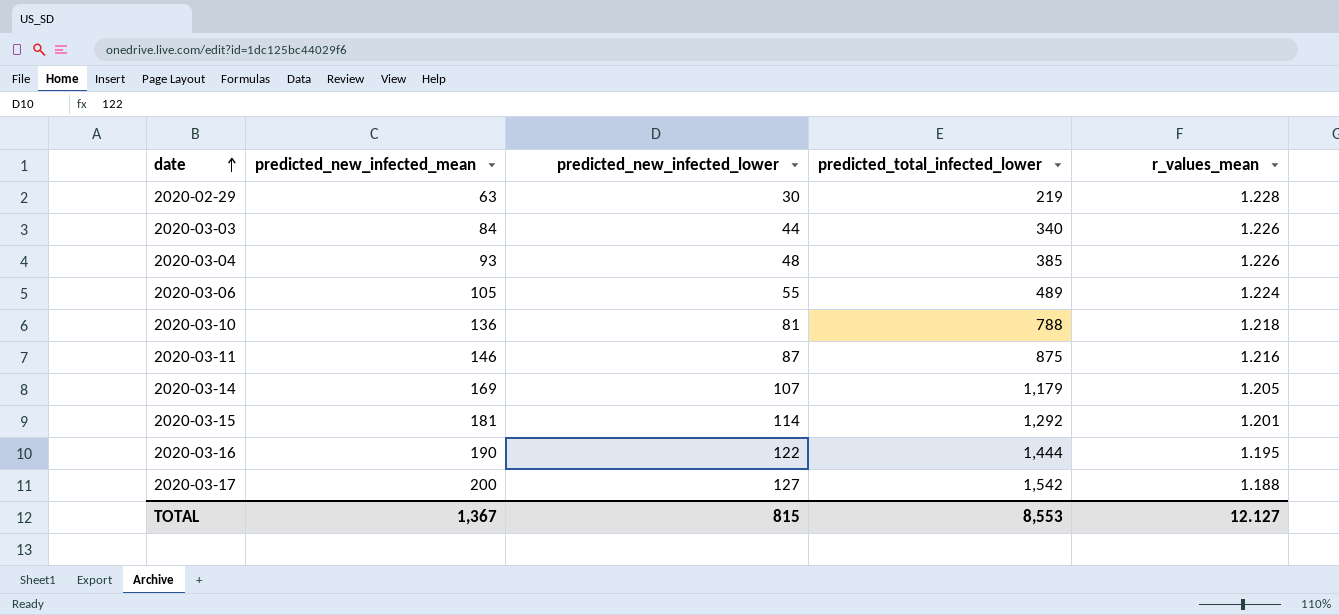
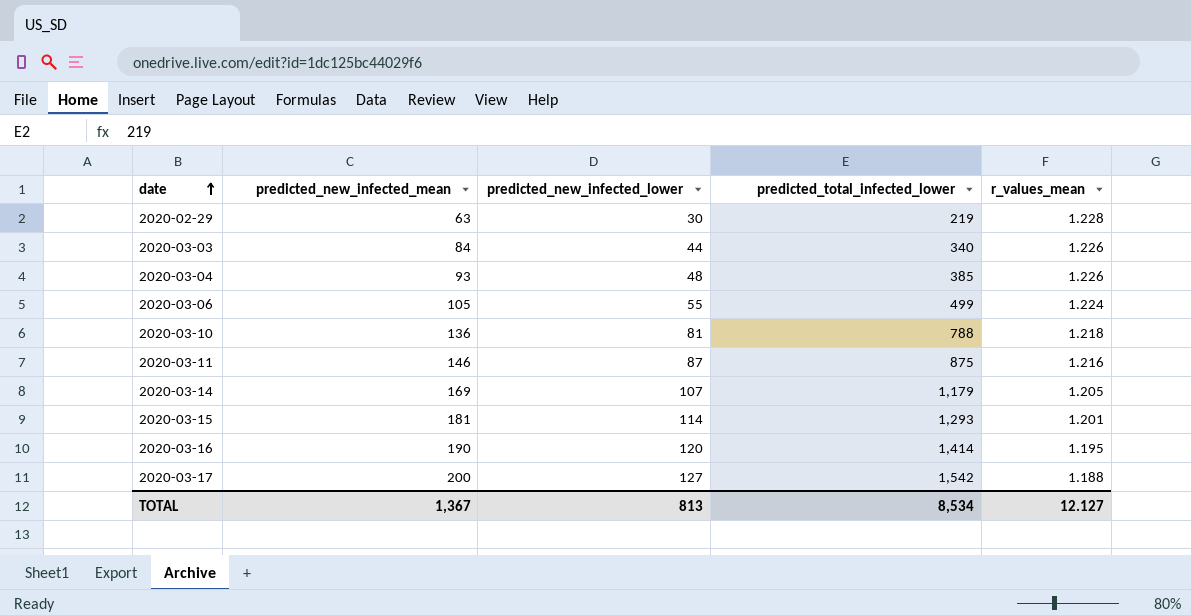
2020-03-06 | predicted_total_infected_lower: 489 -> 499
2020-03-15 | predicted_total_infected_lower: 1,292 -> 1,293
2020-03-16 | predicted_new_infected_lower: 122 -> 120
2020-03-16 | predicted_total_infected_lower: 1,444 -> 1,414
TOTAL | predicted_new_infected_lower: 815 -> 813
TOTAL | predicted_total_infected_lower: 8,553 -> 8,534

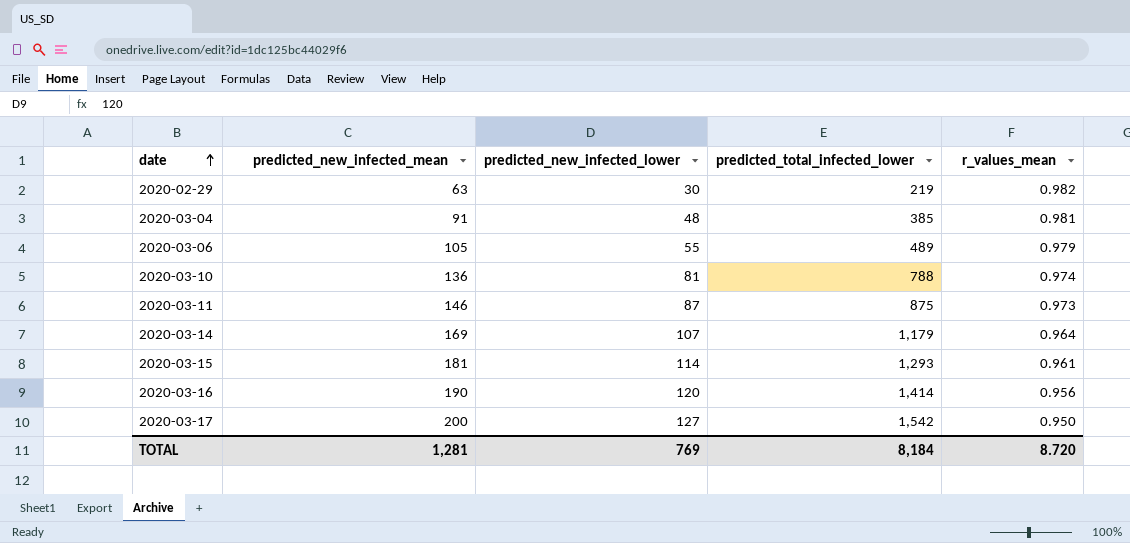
row 2020-03-03: 84 | 44 | 340 | 1.226 -> none
2020-02-29 | r_values_mean: 1.228 -> 0.982
2020-03-04 | predicted_new_infected_mean: 93 -> 91
2020-03-04 | r_values_mean: 1.226 -> 0.981
2020-03-06 | predicted_total_infected_lower: 499 -> 489
2020-03-06 | r_values_mean: 1.224 -> 0.979
2020-03-10 | r_values_mean: 1.218 -> 0.974
2020-03-11 | r_values_mean: 1.216 -> 0.973
2020-03-14 | r_values_mean: 1.205 -> 0.964
2020-03-15 | r_values_mean: 1.201 -> 0.961
2020-03-16 | r_values_mean: 1.195 -> 0.956
2020-03-17 | r_values_mean: 1.188 -> 0.950
TOTAL | predicted_new_infected_mean: 1,367 -> 1,281
TOTAL | predicted_new_infected_lower: 813 -> 769
TOTAL | predicted_total_infected_lower: 8,534 -> 8,184
TOTAL | r_values_mean: 12.127 -> 8.720

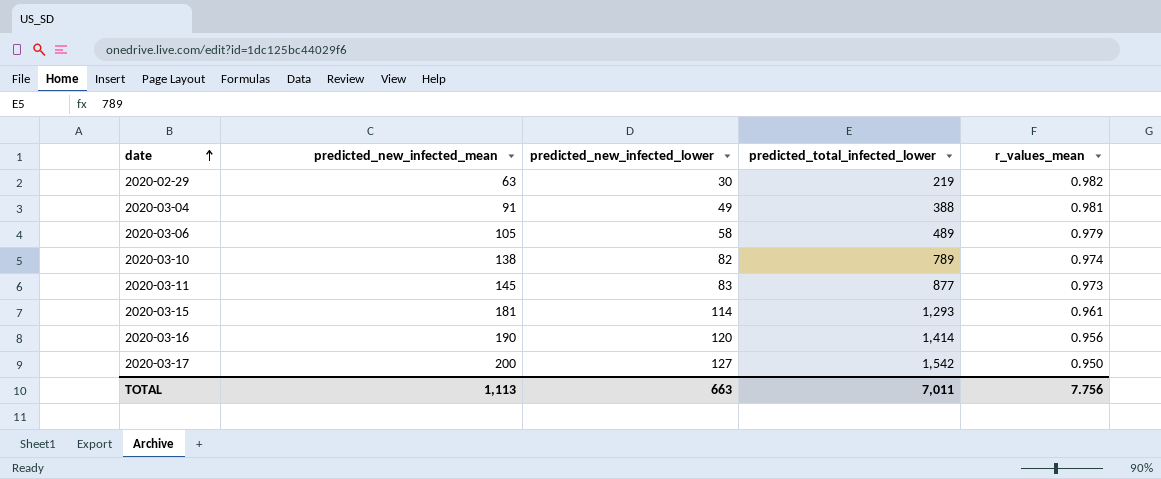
row 2020-03-14: 169 | 107 | 1,179 | 0.964 -> none
2020-03-04 | predicted_new_infected_lower: 48 -> 49
2020-03-04 | predicted_total_infected_lower: 385 -> 388
2020-03-06 | predicted_new_infected_lower: 55 -> 58
2020-03-10 | predicted_new_infected_mean: 136 -> 138
2020-03-10 | predicted_new_infected_lower: 81 -> 82
2020-03-10 | predicted_total_infected_lower: 788 -> 789
2020-03-11 | predicted_new_infected_mean: 146 -> 145
2020-03-11 | predicted_new_infected_lower: 87 -> 83
2020-03-11 | predicted_total_infected_lower: 875 -> 877
TOTAL | predicted_new_infected_mean: 1,281 -> 1,113
TOTAL | predicted_new_infected_lower: 769 -> 663
TOTAL | predicted_total_infected_lower: 8,184 -> 7,011
TOTAL | r_values_mean: 8.720 -> 7.756

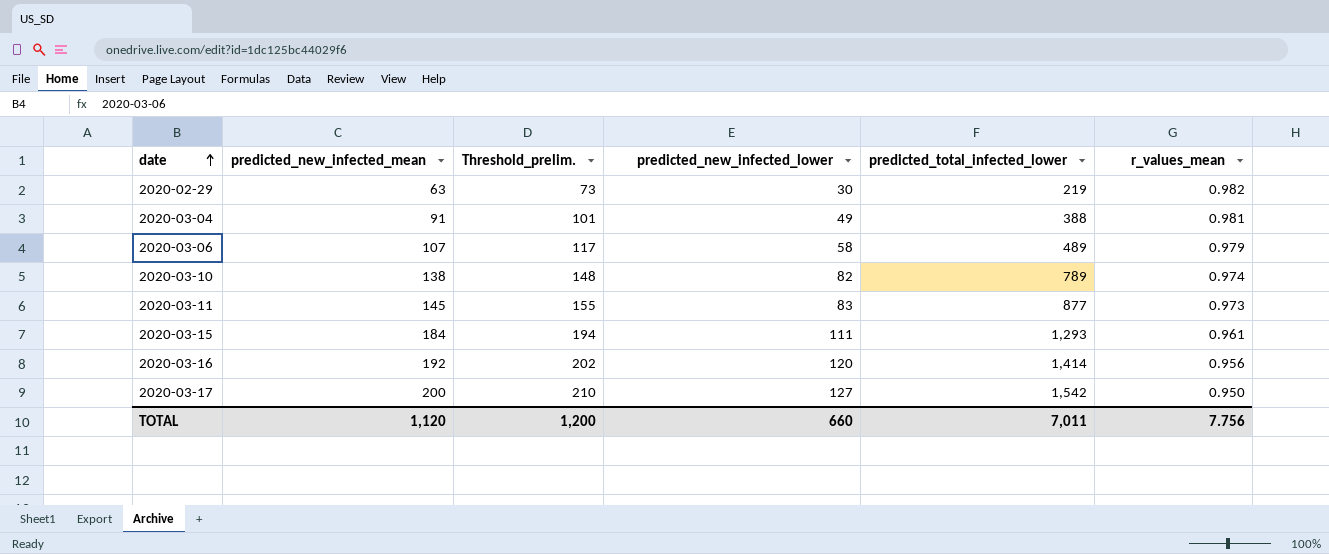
column Threshold_prelim. | formula: none -> [predicted_new_infected_mean] + 10
2020-03-06 | predicted_new_infected_mean: 105 -> 107
2020-03-15 | predicted_new_infected_mean: 181 -> 184
2020-03-15 | predicted_new_infected_lower: 114 -> 111
2020-03-16 | predicted_new_infected_mean: 190 -> 192
TOTAL | predicted_new_infected_mean: 1,113 -> 1,120
TOTAL | predicted_new_infected_lower: 663 -> 660

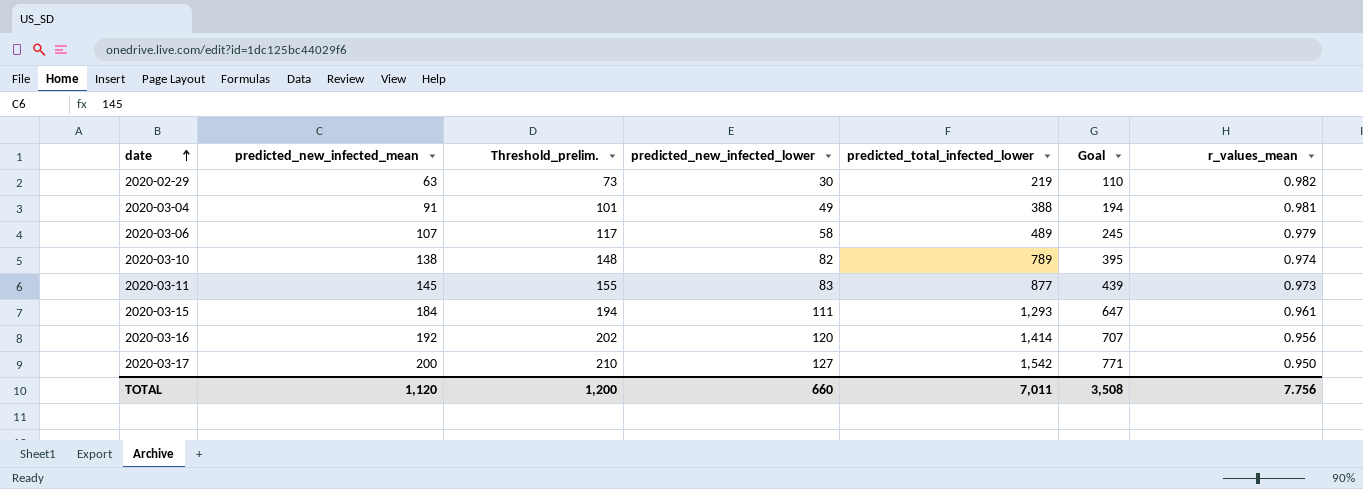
column Goal | formula: none -> [predicted_total_infected_lower] * 0.5

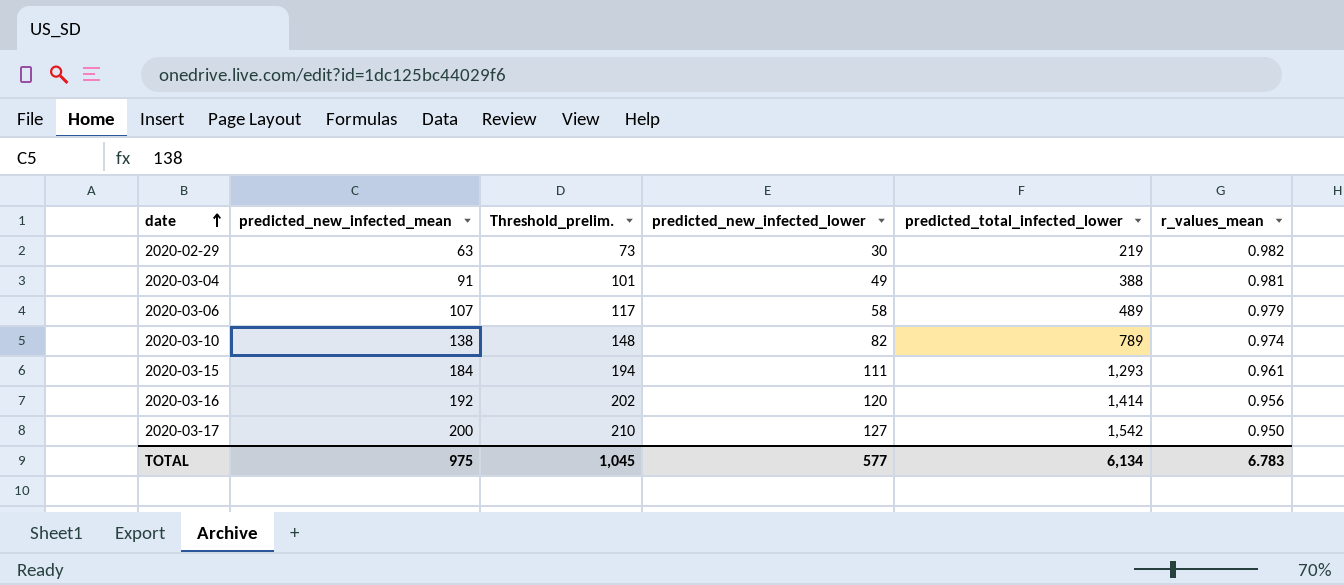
column Goal | formula: [predicted_total_infected_lower] * 0.5 -> none
row 2020-03-11: 145 | 155 | 83 | 877 | 439 | 0.973 -> none
TOTAL | predicted_new_infected_mean: 1,120 -> 975
TOTAL | Threshold_prelim.: 1,200 -> 1,045
TOTAL | predicted_new_infected_lower: 660 -> 577
TOTAL | predicted_total_infected_lower: 7,011 -> 6,134
TOTAL | r_values_mean: 7.756 -> 6.783

